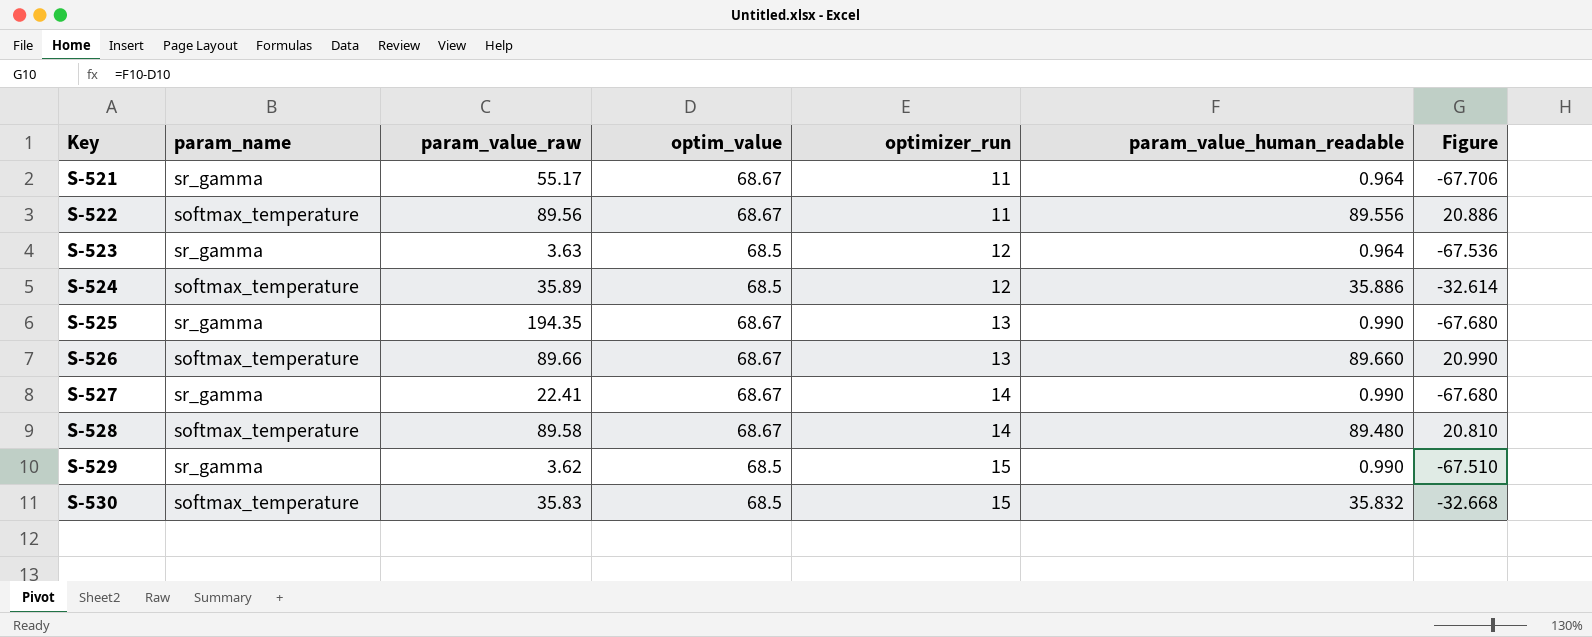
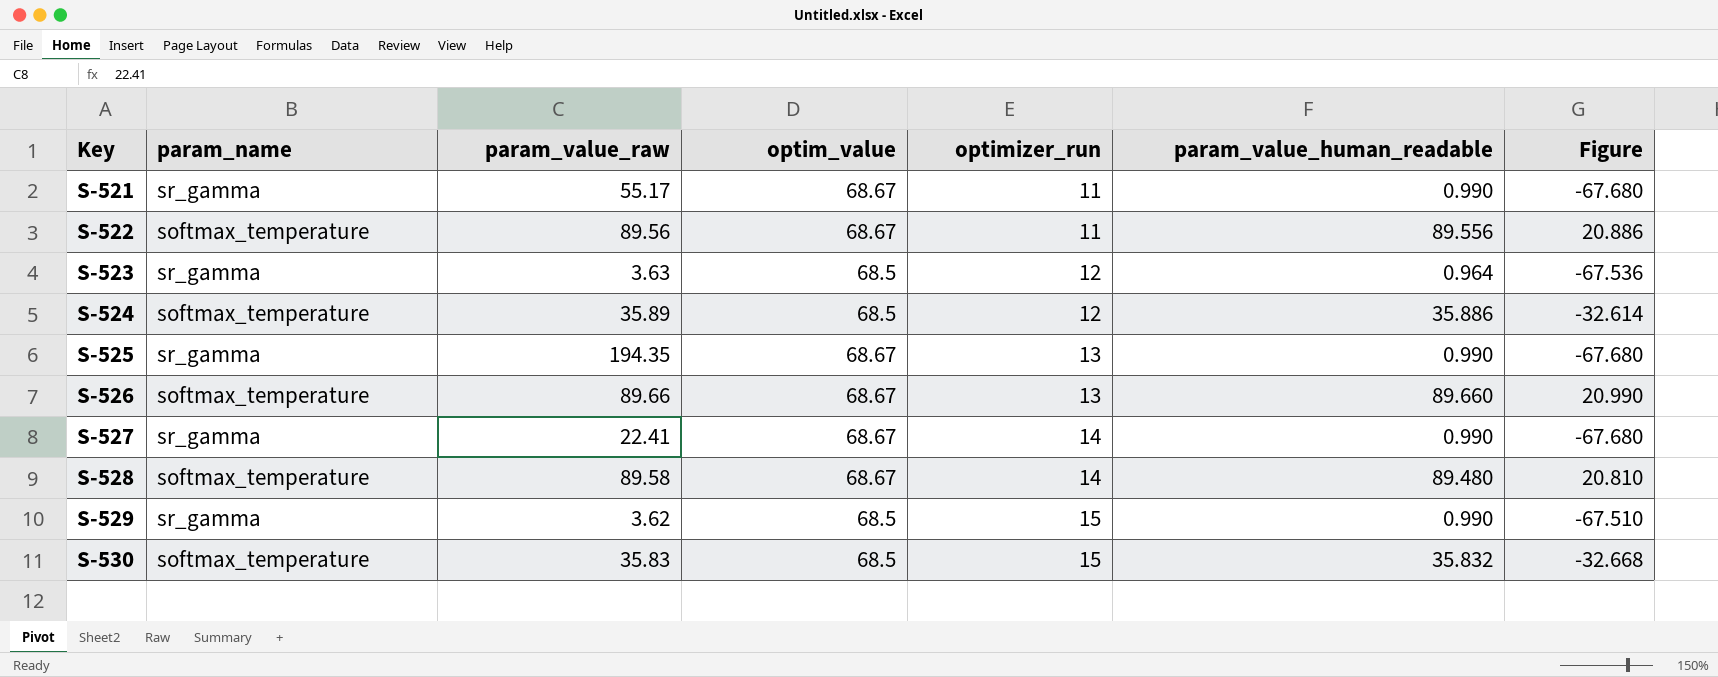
S-521 | param_value_human_readable: 0.964 -> 0.990
S-521 | Figure: -67.706 -> -67.680

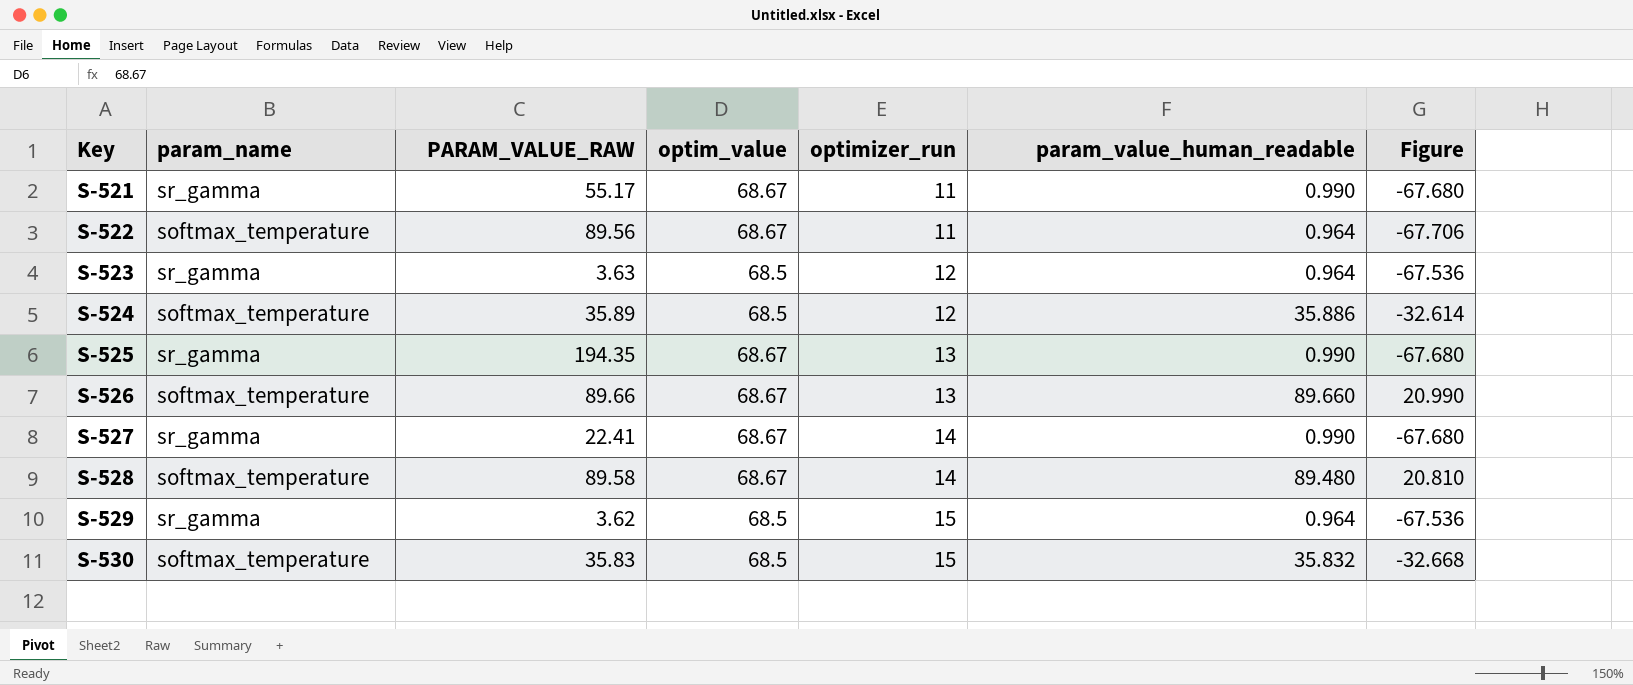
column name: param_value_raw -> PARAM_VALUE_RAW
S-522 | param_value_human_readable: 89.556 -> 0.964
S-522 | Figure: 20.886 -> -67.706
S-529 | param_value_human_readable: 0.990 -> 0.964
S-529 | Figure: -67.510 -> -67.536

